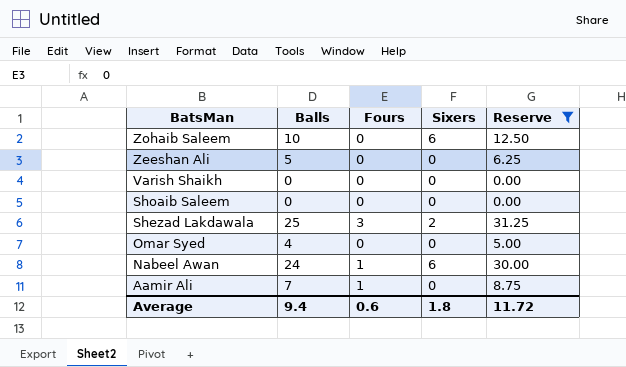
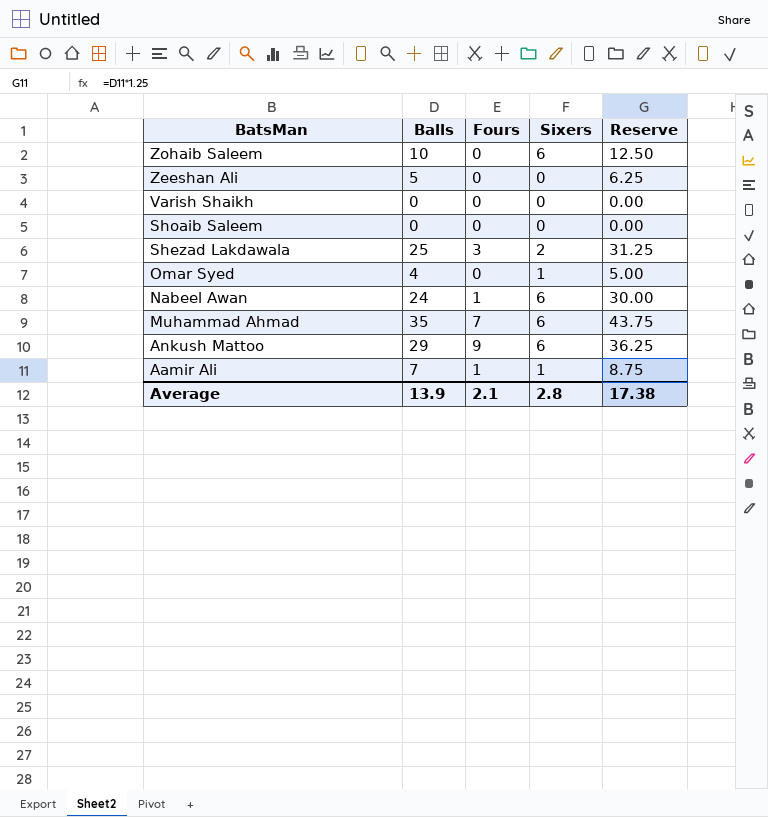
filter: Reserve <= 31.25 -> none
Omar Syed | Sixers: 0 -> 1
Aamir Ali | Sixers: 0 -> 1
Average | Balls: 9.4 -> 13.9
Average | Fours: 0.6 -> 2.1
Average | Sixers: 1.8 -> 2.8
Average | Reserve: 11.72 -> 17.38

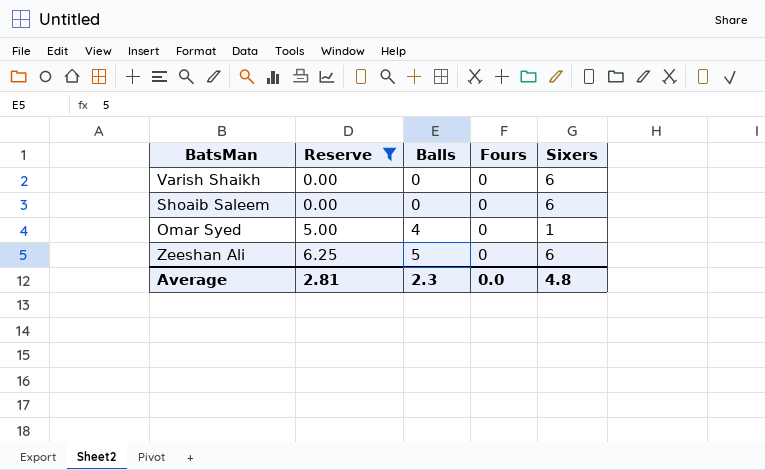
filter: none -> Reserve <= 6.25
row order: BatsMan descending -> Reserve ascending
column Reserve | position: 5 -> 2
Varish Shaikh | Sixers: 0 -> 6
Shoaib Saleem | Sixers: 0 -> 6
Zeeshan Ali | Sixers: 0 -> 6
Average | Reserve: 17.38 -> 2.81
Average | Balls: 13.9 -> 2.3
Average | Fours: 2.1 -> 0.0
Average | Sixers: 2.8 -> 4.8

